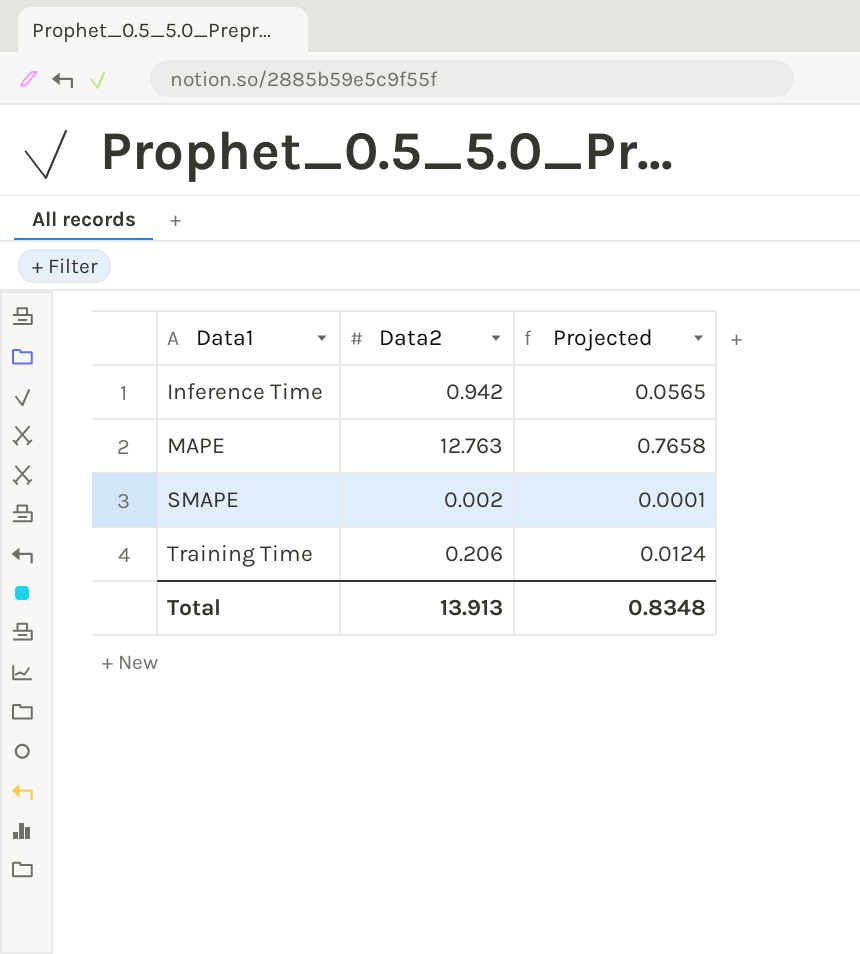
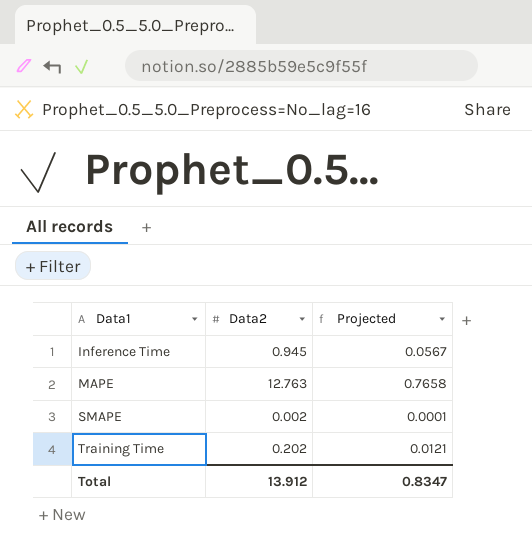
Inference Time | Data2: 0.942 -> 0.945
Inference Time | Projected: 0.0565 -> 0.0567
Training Time | Data2: 0.206 -> 0.202
Training Time | Projected: 0.0124 -> 0.0121
Total | Data2: 13.913 -> 13.912
Total | Projected: 0.8348 -> 0.8347

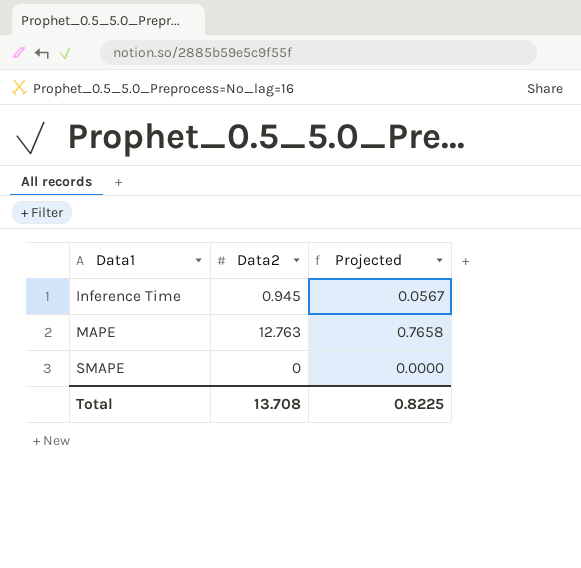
row Training Time: 0.202 | 0.0121 -> none
SMAPE | Data2: 0.002 -> 0
SMAPE | Projected: 0.0001 -> 0.0000
Total | Data2: 13.912 -> 13.708
Total | Projected: 0.8347 -> 0.8225

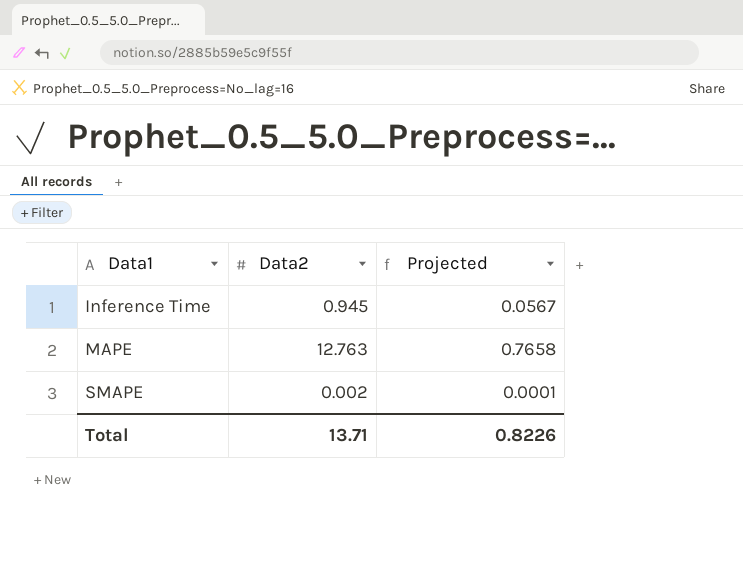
SMAPE | Data2: 0 -> 0.002
SMAPE | Projected: 0.0000 -> 0.0001
Total | Data2: 13.708 -> 13.71
Total | Projected: 0.8225 -> 0.8226

